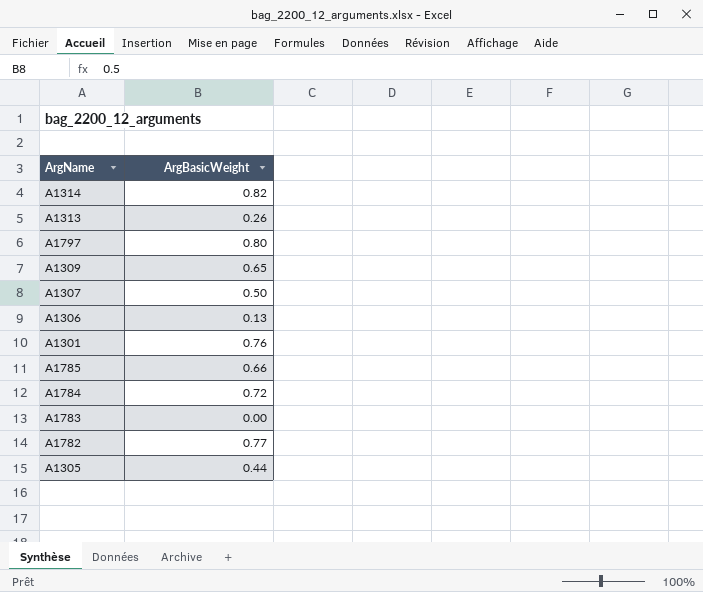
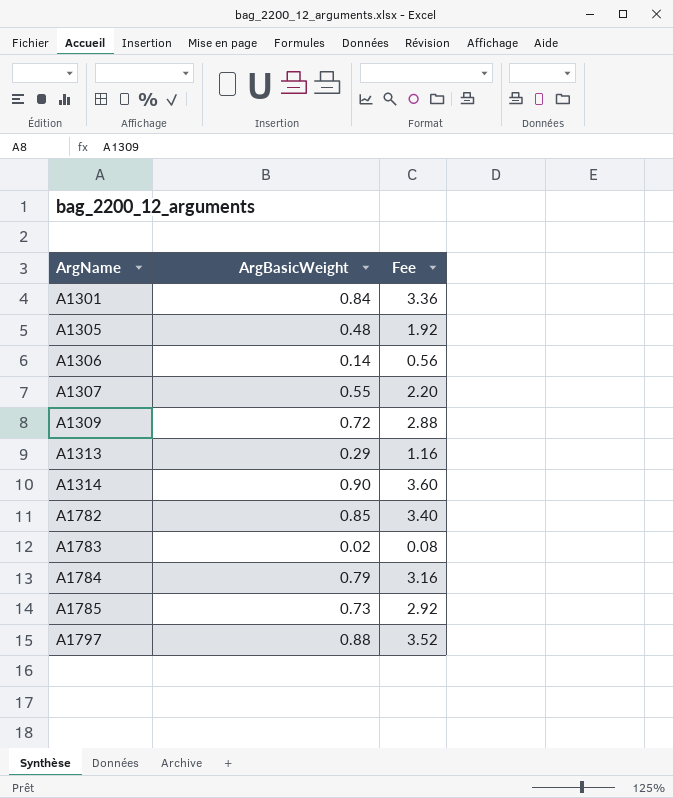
row order: none -> ArgName ascending
column Fee | formula: none -> [ArgBasicWeight] * 4
A1301 | ArgBasicWeight: 0.76 -> 0.84
A1305 | ArgBasicWeight: 0.44 -> 0.48
A1306 | ArgBasicWeight: 0.13 -> 0.14
A1307 | ArgBasicWeight: 0.50 -> 0.55
A1309 | ArgBasicWeight: 0.65 -> 0.72
A1313 | ArgBasicWeight: 0.26 -> 0.29
A1314 | ArgBasicWeight: 0.82 -> 0.90
A1782 | ArgBasicWeight: 0.77 -> 0.85
A1783 | ArgBasicWeight: 0.00 -> 0.02
A1784 | ArgBasicWeight: 0.72 -> 0.79
A1785 | ArgBasicWeight: 0.66 -> 0.73
A1797 | ArgBasicWeight: 0.80 -> 0.88

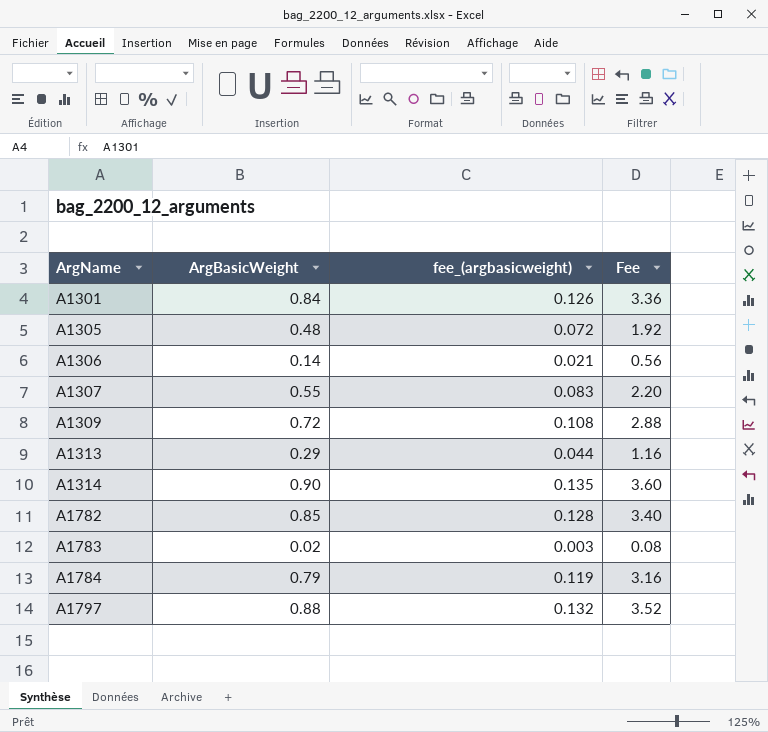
column fee_(argbasicweight) | formula: none -> [ArgBasicWeight] * 0.15
row A1785: 0.73 | 2.92 -> none

